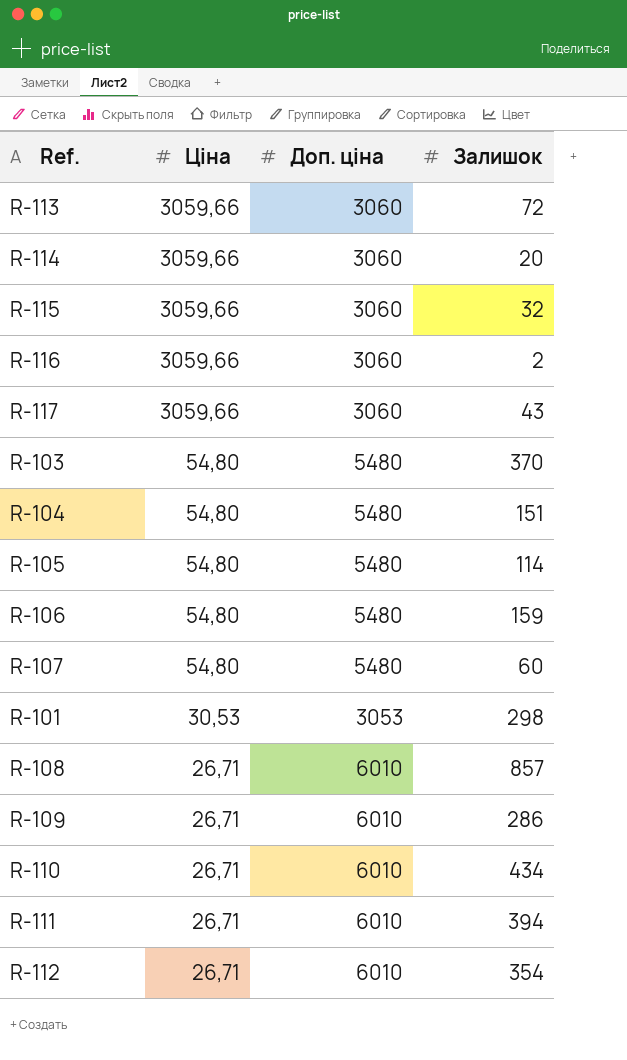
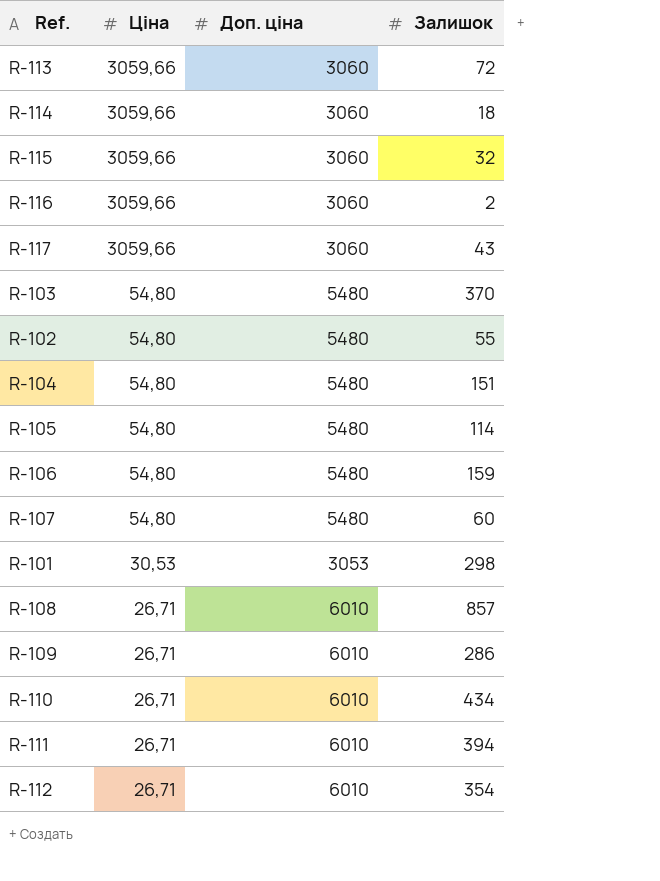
R-114 | Залишок: 20 -> 18
row R-102: none -> 54,80 | 5480 | 55

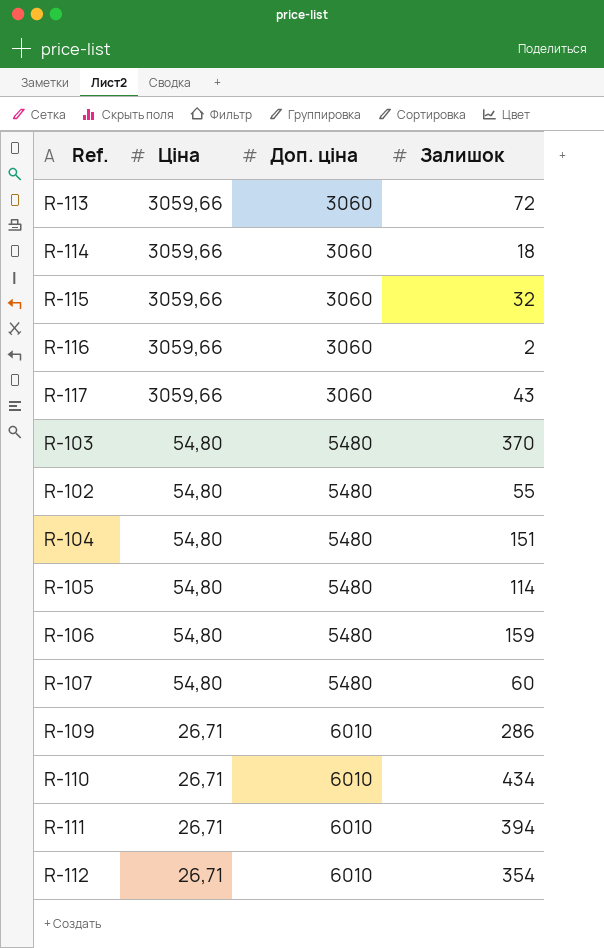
row R-101: 30,53 | 3053 | 298 -> none
row R-108: 26,71 | 6010 | 857 -> none

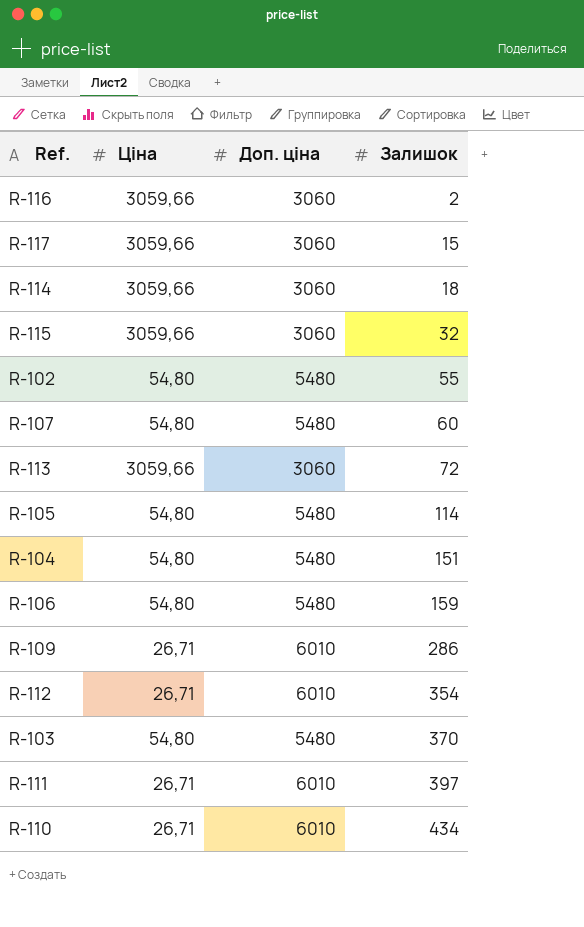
row order: Ціна descending -> Залишок ascending
R-117 | Залишок: 43 -> 15
R-111 | Залишок: 394 -> 397

